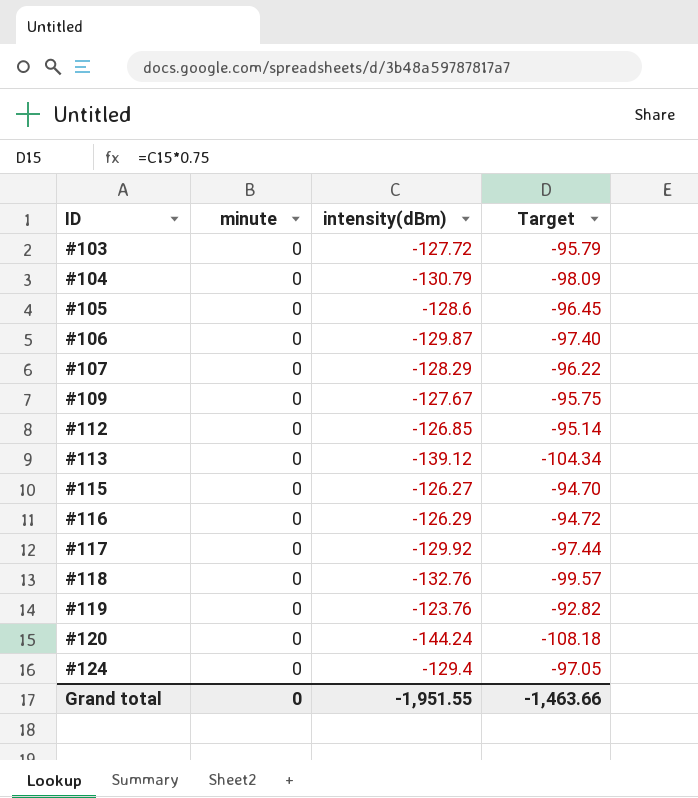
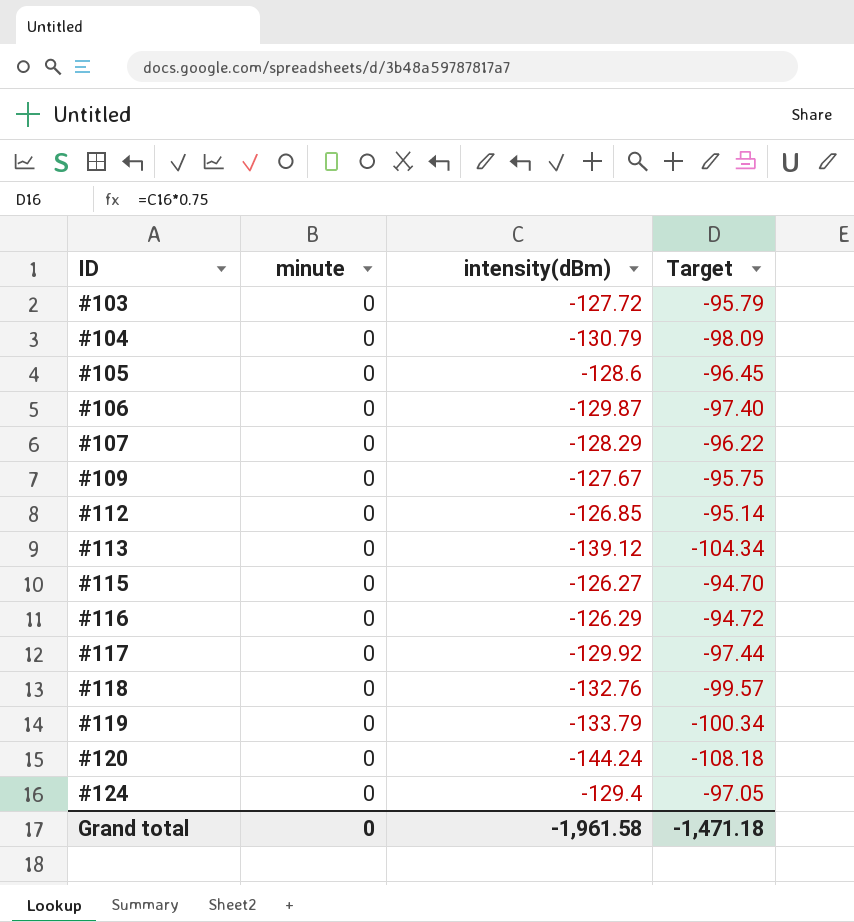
#119 | intensity(dBm): -123.76 -> -133.79
#119 | Target: -92.82 -> -100.34
Grand total | intensity(dBm): -1,951.55 -> -1,961.58
Grand total | Target: -1,463.66 -> -1,471.18

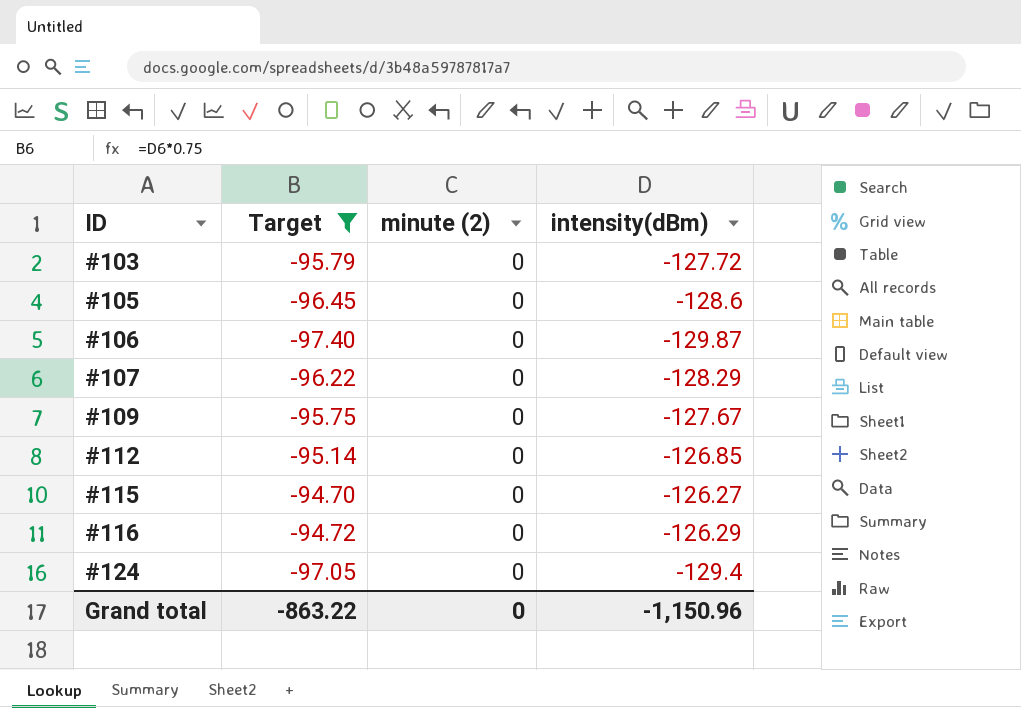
filter: none -> Target >= -97.40
column Target | position: 4 -> 2
column name: minute -> minute (2)
Grand total | Target: -1,471.18 -> -863.22
Grand total | intensity(dBm): -1,961.58 -> -1,150.96

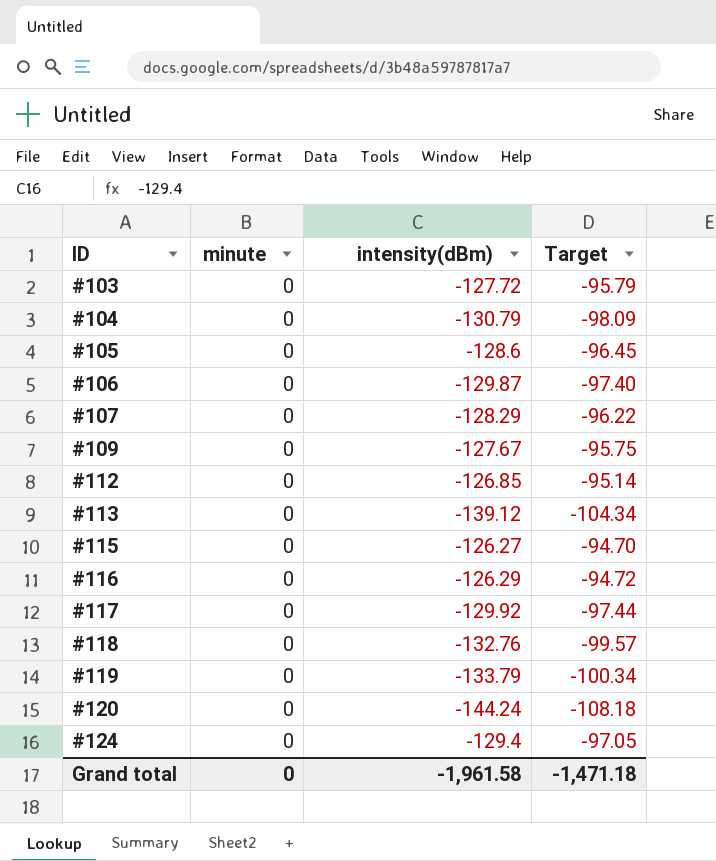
filter: Target >= -97.40 -> none
column name: minute (2) -> minute
column Target | position: 2 -> 4
Grand total | intensity(dBm): -1,150.96 -> -1,961.58
Grand total | Target: -863.22 -> -1,471.18

